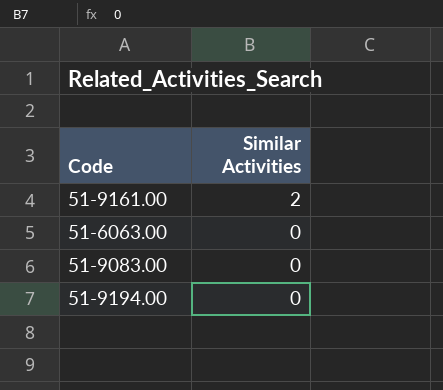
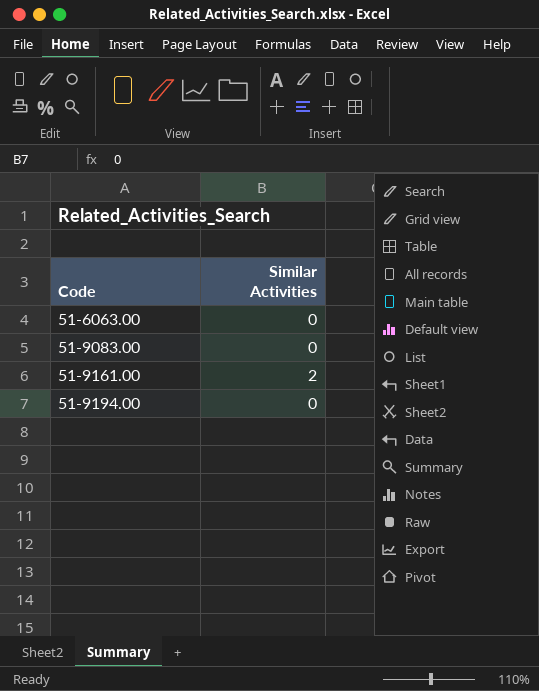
row order: Similar Activities descending -> Code ascending

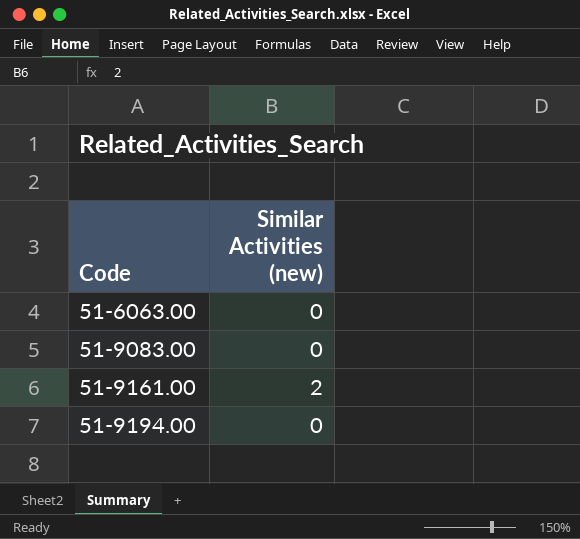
column name: Similar Activities -> Similar Activities (new)

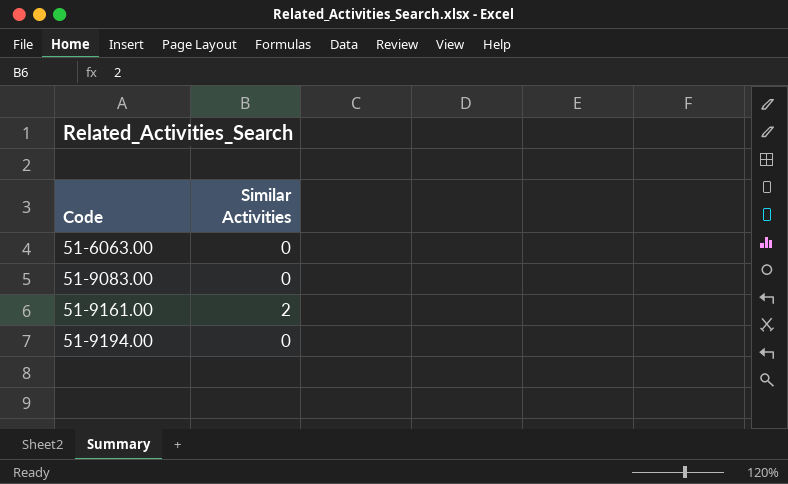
column name: Similar Activities (new) -> Similar Activities

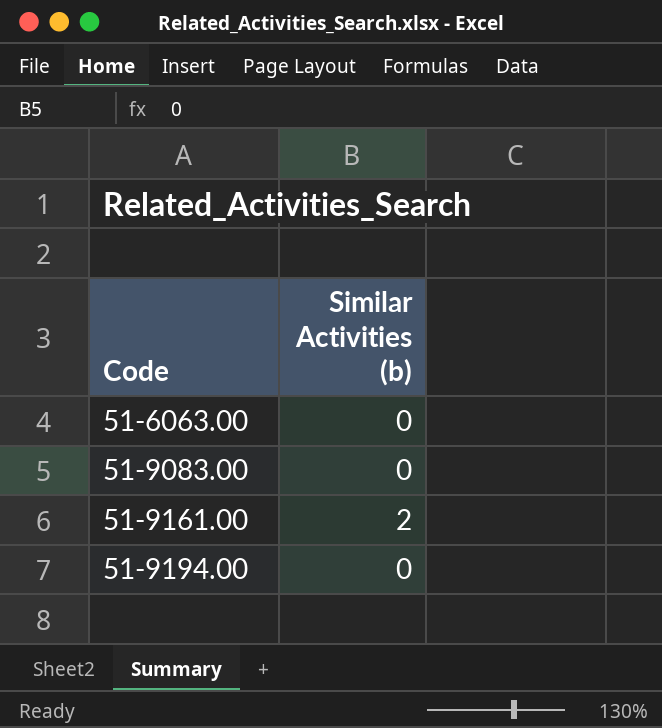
column name: Similar Activities -> Similar Activities (b)

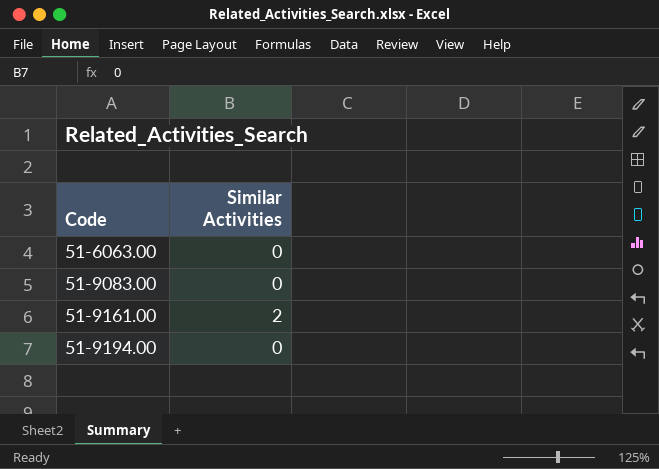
column name: Similar Activities (b) -> Similar Activities

